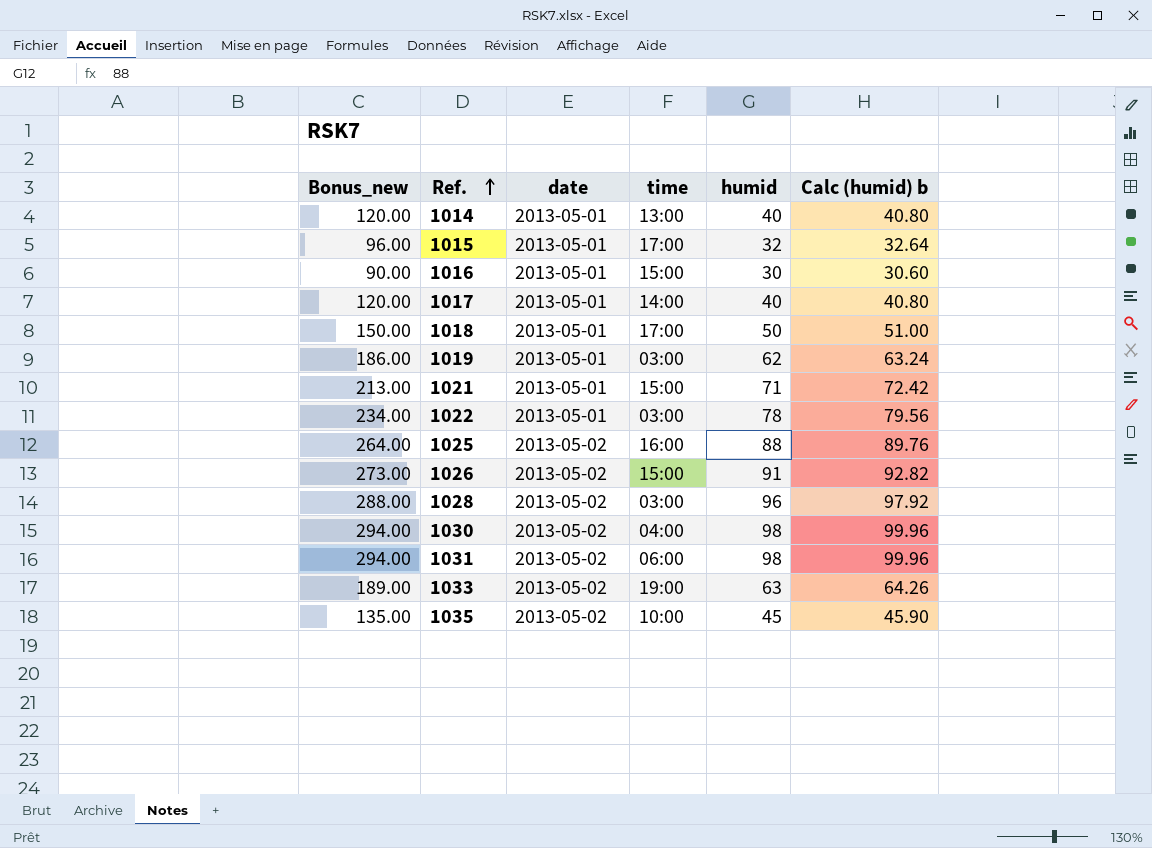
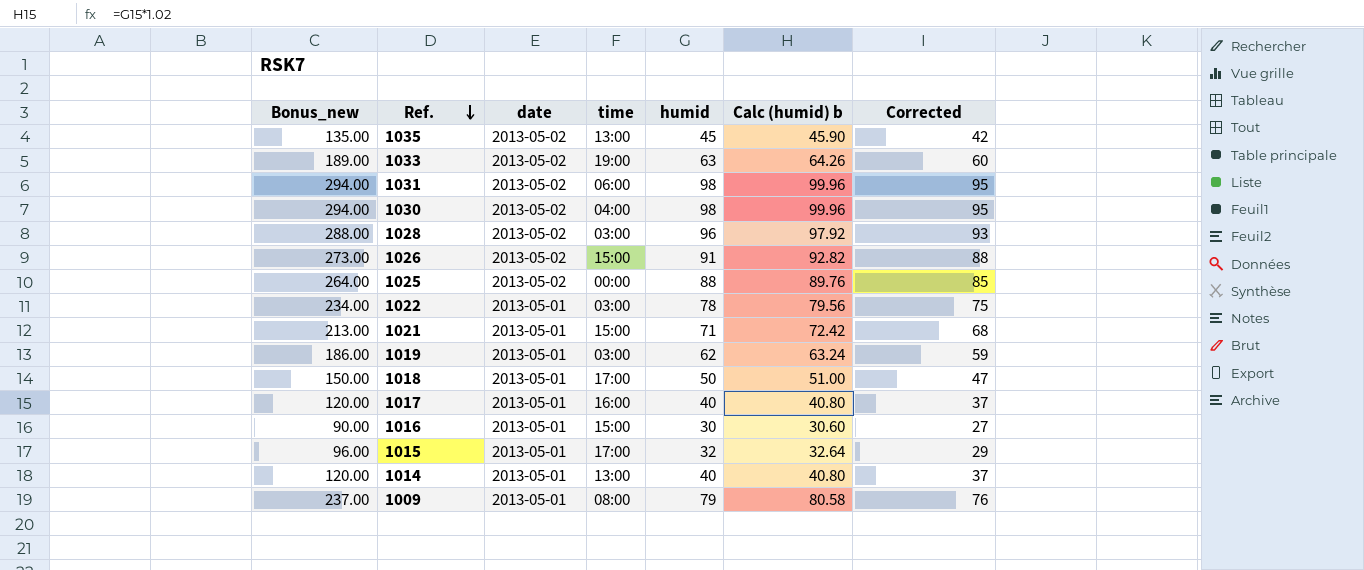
row order: Ref. ascending -> Ref. descending
column Corrected | formula: none -> [humid] - 3
1035 | time: 10:00 -> 13:00
1025 | time: 16:00 -> 00:00
1017 | time: 14:00 -> 16:00
row 1009: none -> 237.00 | 2013-05-01 | 08:00 | 79 | 80.58 | 76

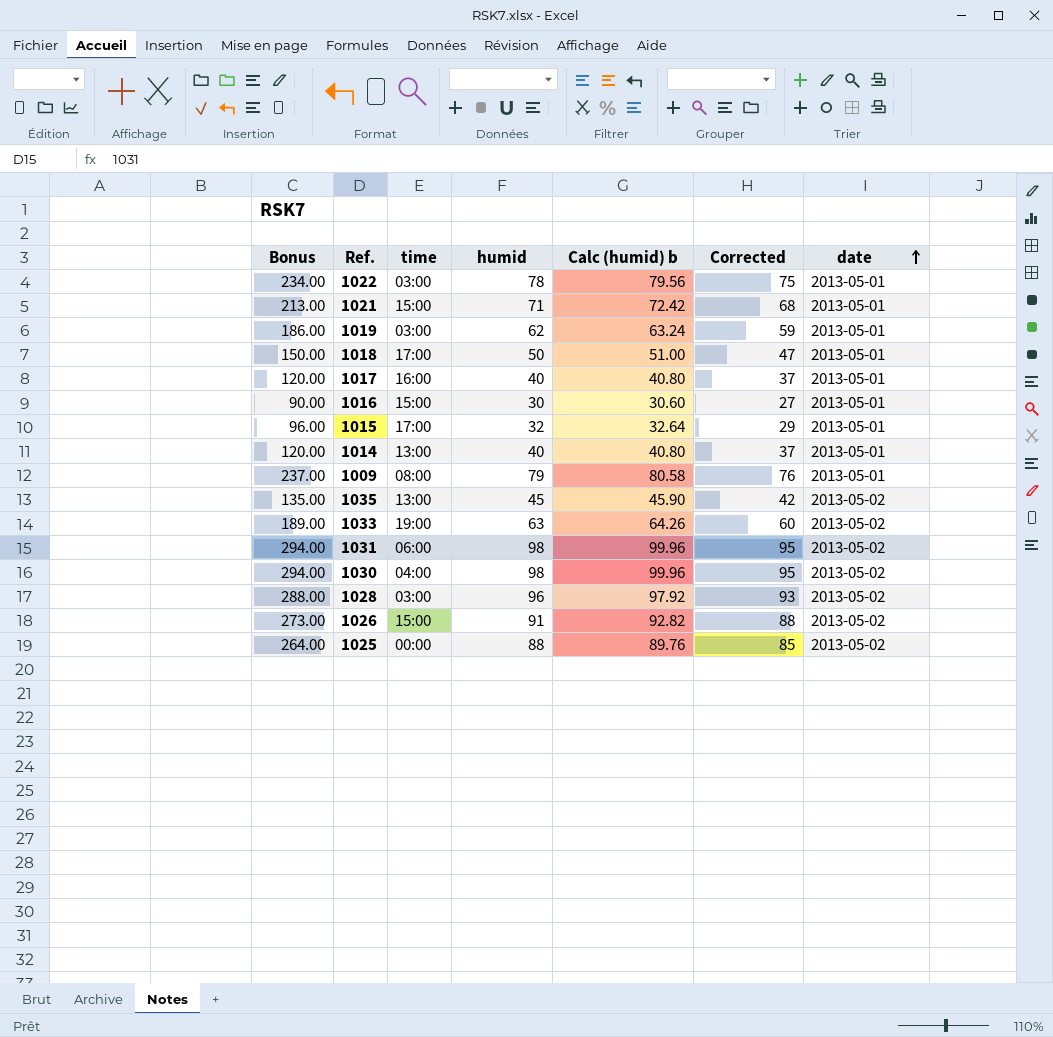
row order: Ref. descending -> date ascending
column name: Bonus_new -> Bonus
column date | position: 3 -> 7

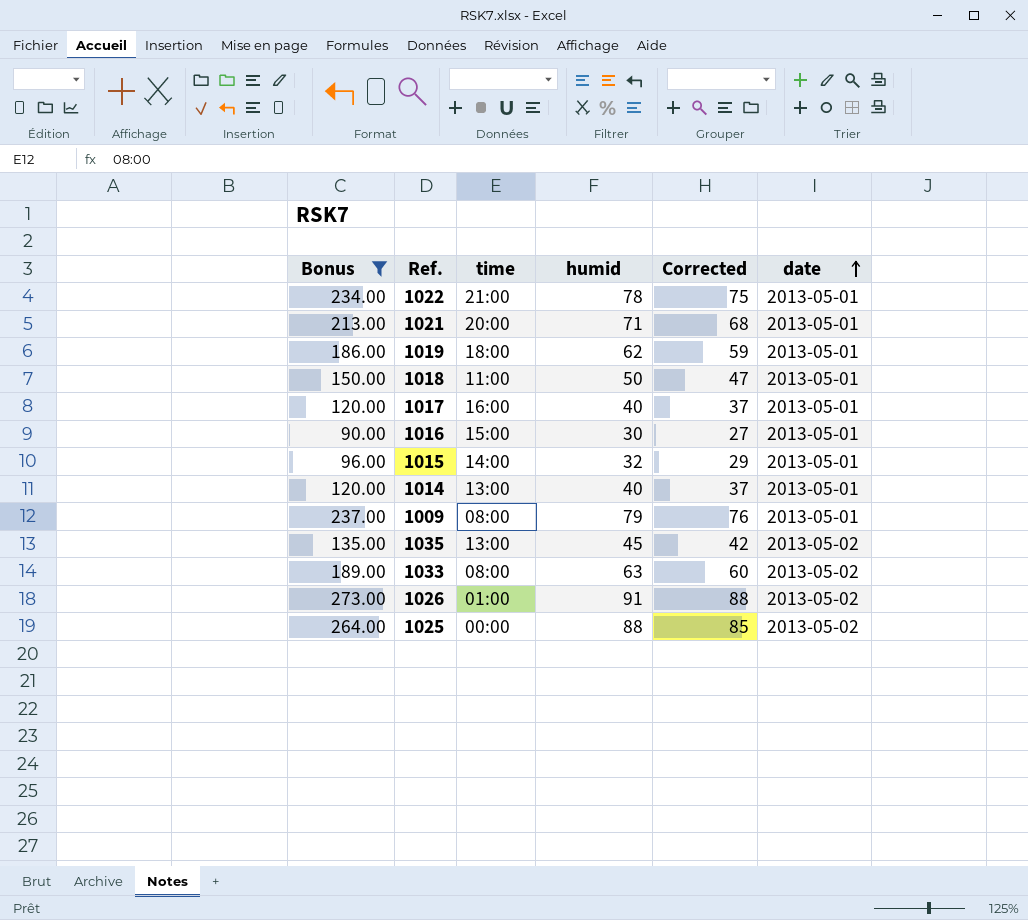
filter: none -> Bonus <= 273.00
column Calc (humid) b | formula: [humid] * 1.02 -> none
1022 | time: 03:00 -> 21:00
1021 | time: 15:00 -> 20:00
1019 | time: 03:00 -> 18:00
1018 | time: 17:00 -> 11:00
1015 | time: 17:00 -> 14:00
1033 | time: 19:00 -> 08:00
1026 | time: 15:00 -> 01:00

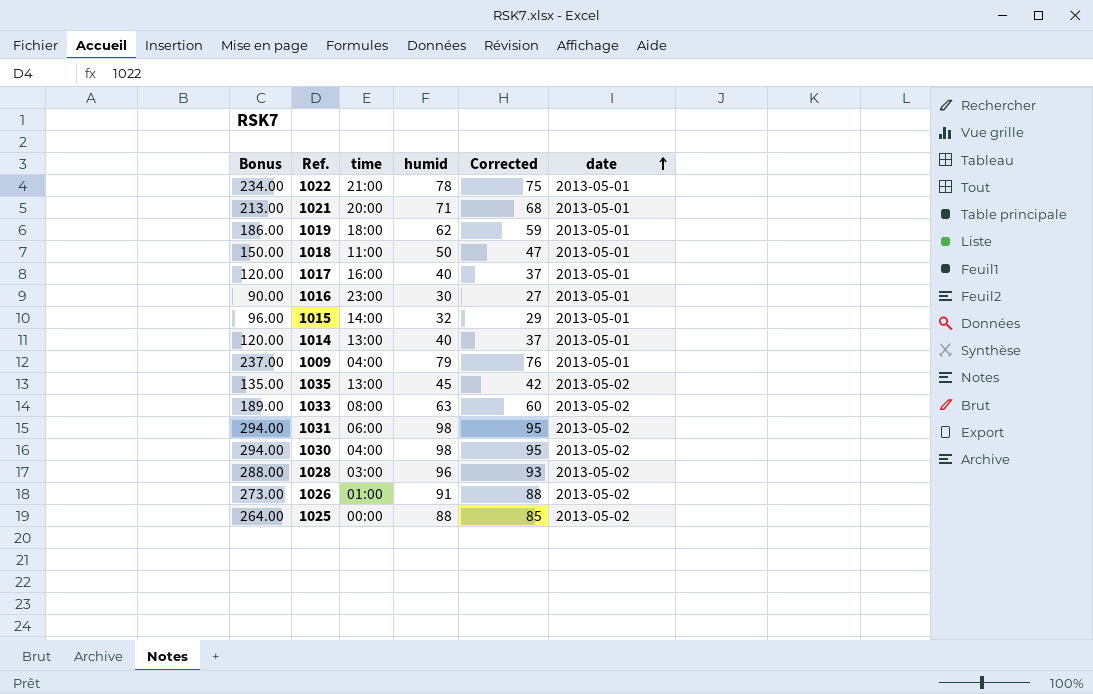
filter: Bonus <= 273.00 -> none
1016 | time: 15:00 -> 23:00
1009 | time: 08:00 -> 04:00

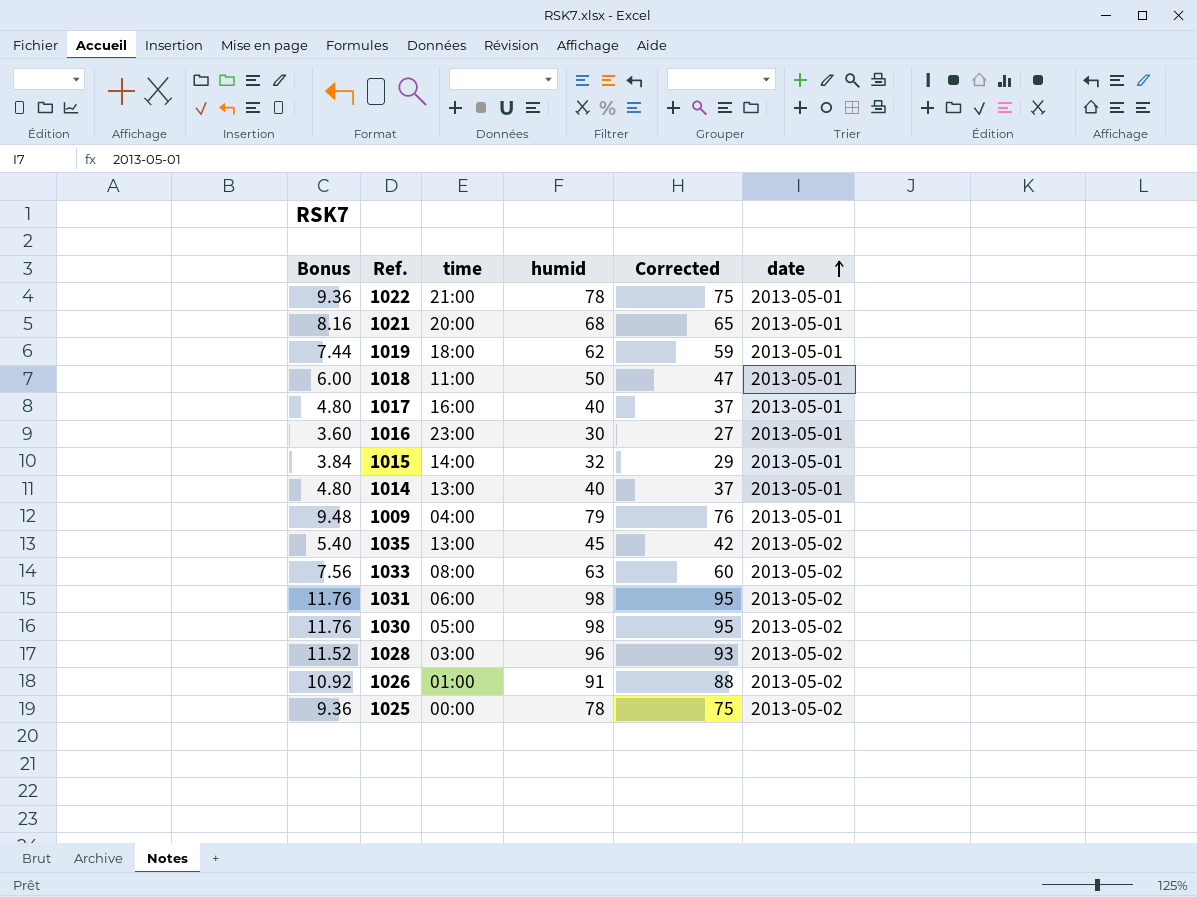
column Bonus | formula: [humid] * 3 -> [humid] * 0.12
1021 | humid: 71 -> 68
1021 | Corrected: 68 -> 65
1030 | time: 04:00 -> 05:00
1025 | humid: 88 -> 78
1025 | Corrected: 85 -> 75

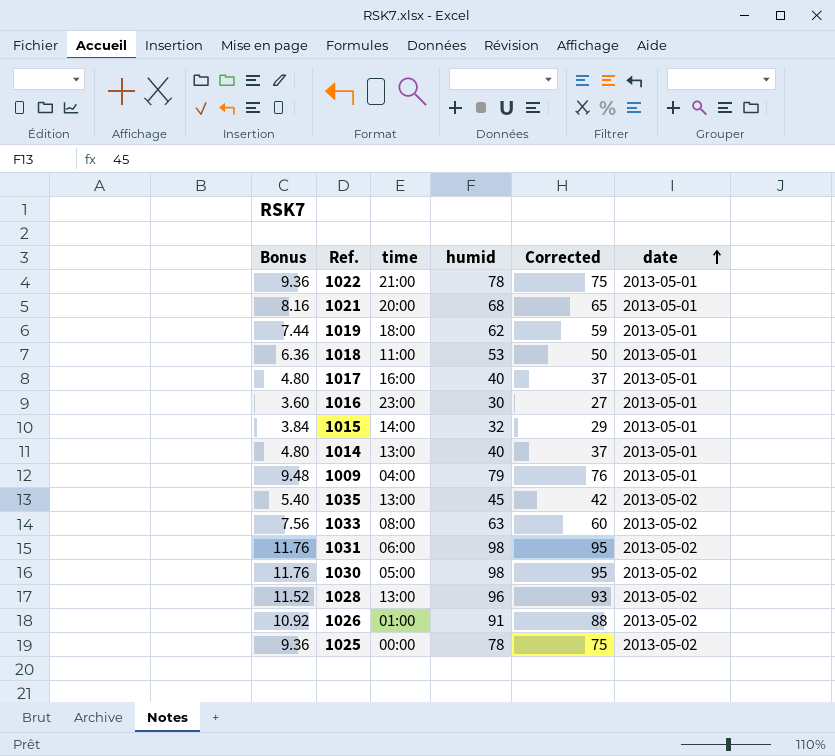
1018 | Bonus: 6.00 -> 6.36
1018 | humid: 50 -> 53
1018 | Corrected: 47 -> 50
1028 | time: 03:00 -> 13:00

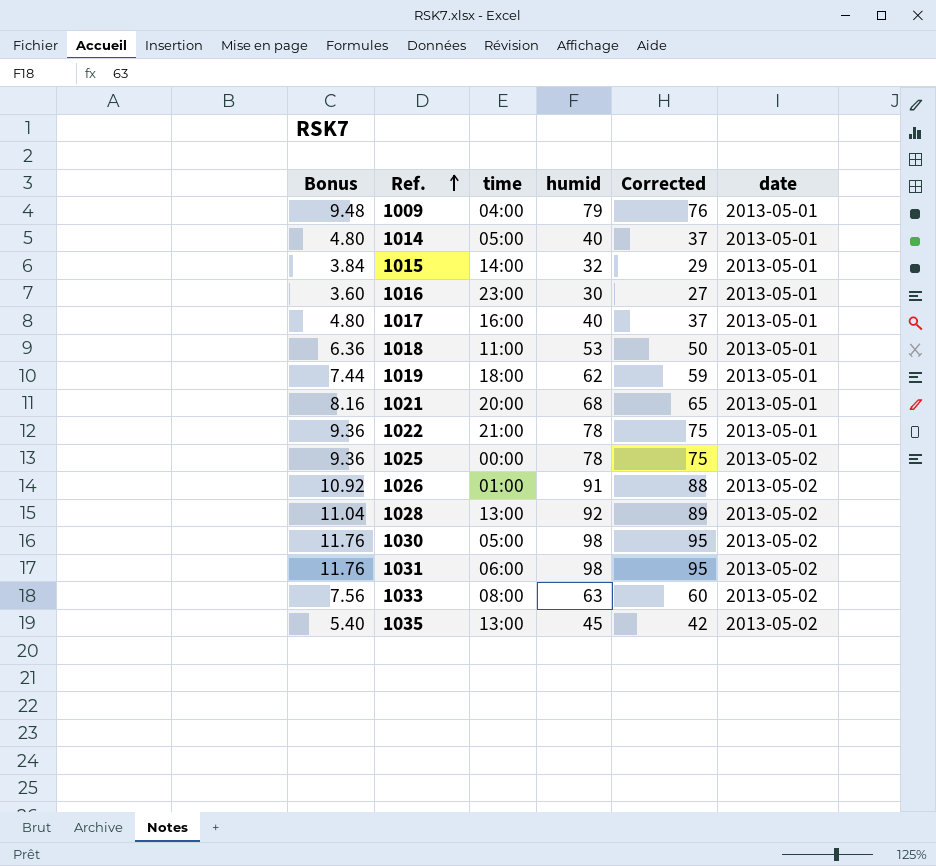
row order: date ascending -> Ref. ascending
1014 | time: 13:00 -> 05:00
1028 | Bonus: 11.52 -> 11.04
1028 | humid: 96 -> 92
1028 | Corrected: 93 -> 89

